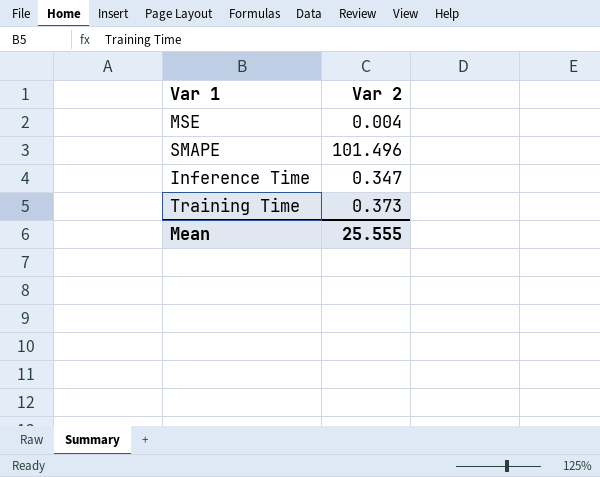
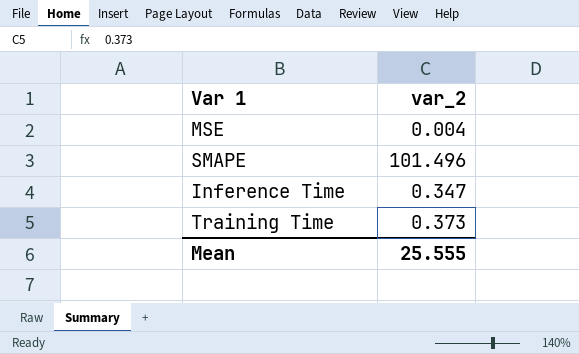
column name: Var 2 -> var_2

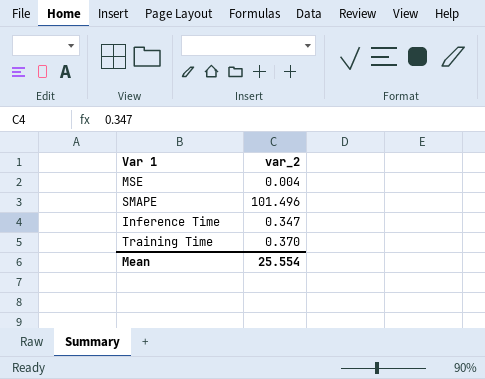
Training Time | var_2: 0.373 -> 0.370
Mean | var_2: 25.555 -> 25.554

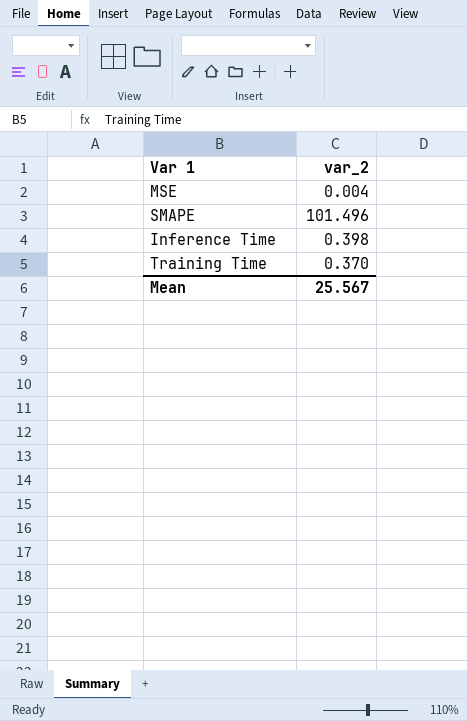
Inference Time | var_2: 0.347 -> 0.398
Mean | var_2: 25.554 -> 25.567

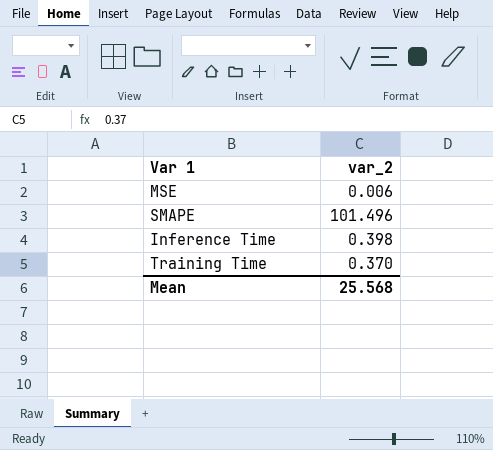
MSE | var_2: 0.004 -> 0.006
Mean | var_2: 25.567 -> 25.568

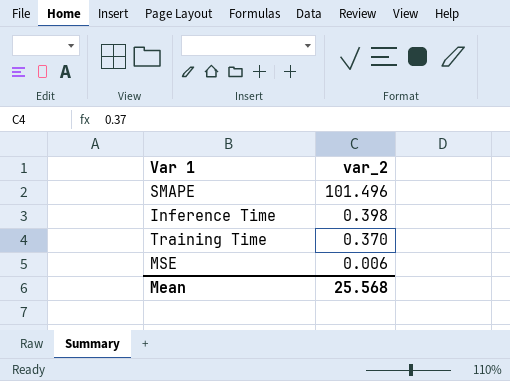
row order: none -> var_2 descending

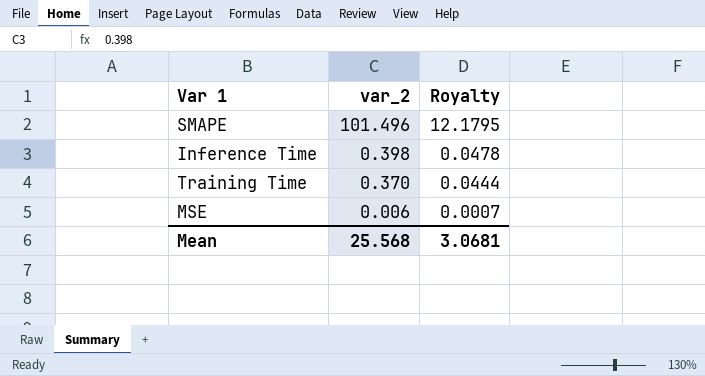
column Royalty | formula: none -> [var_2] * 0.12

